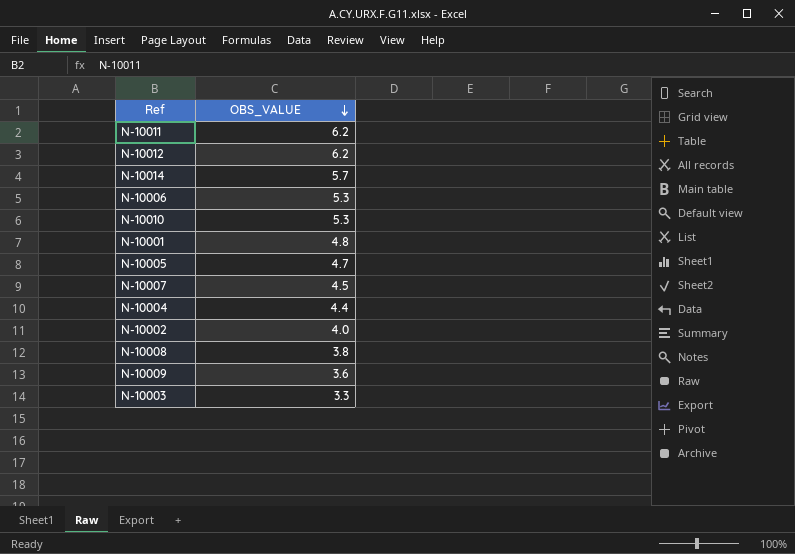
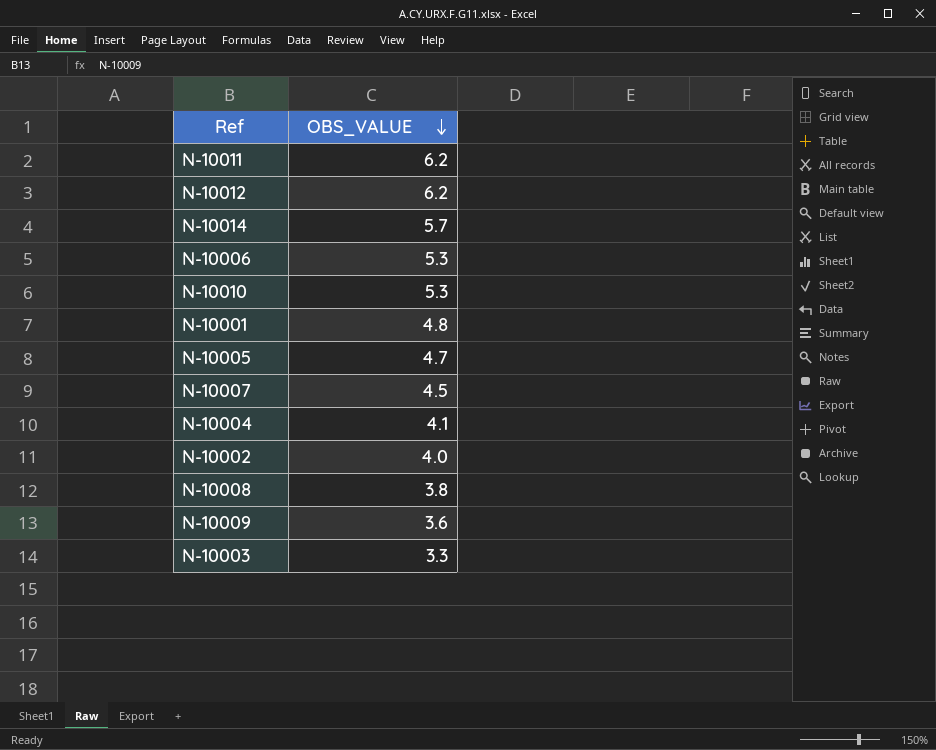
N-10004 | OBS_VALUE: 4.4 -> 4.1

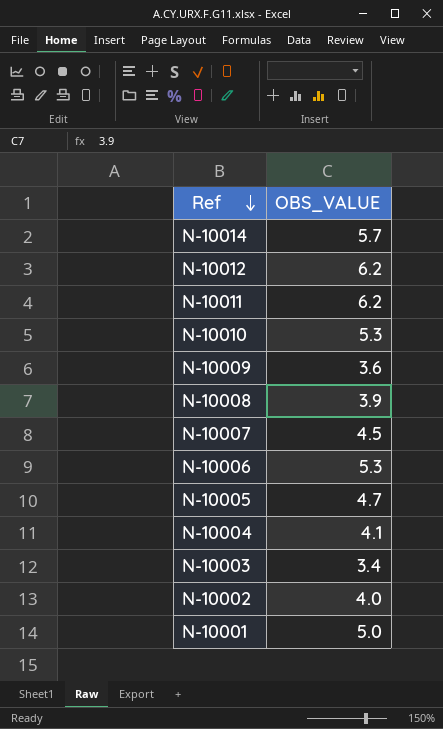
row order: OBS_VALUE descending -> Ref descending
N-10008 | OBS_VALUE: 3.8 -> 3.9
N-10003 | OBS_VALUE: 3.3 -> 3.4
N-10001 | OBS_VALUE: 4.8 -> 5.0

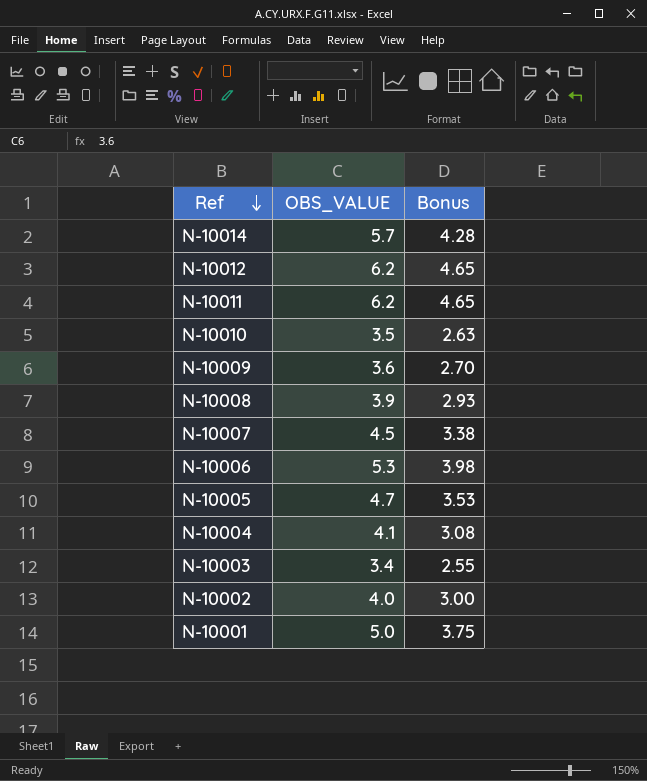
column Bonus | formula: none -> [OBS_VALUE] * 0.75
N-10010 | OBS_VALUE: 5.3 -> 3.5

